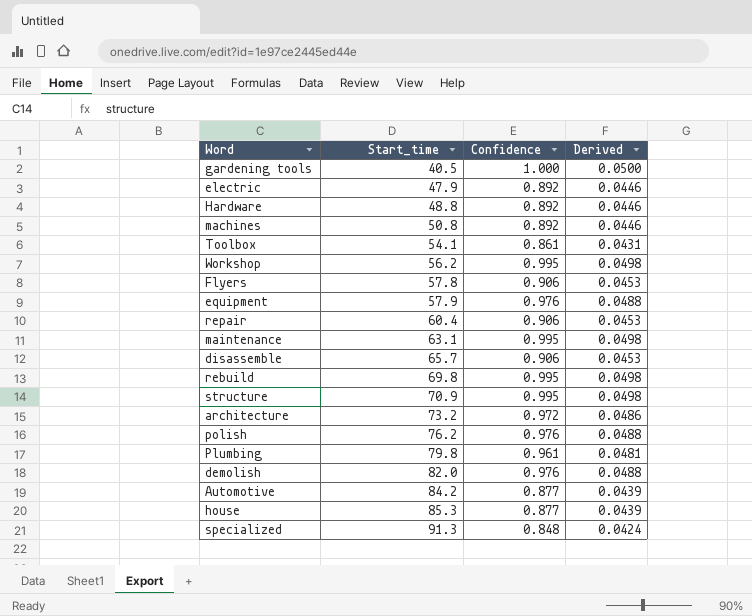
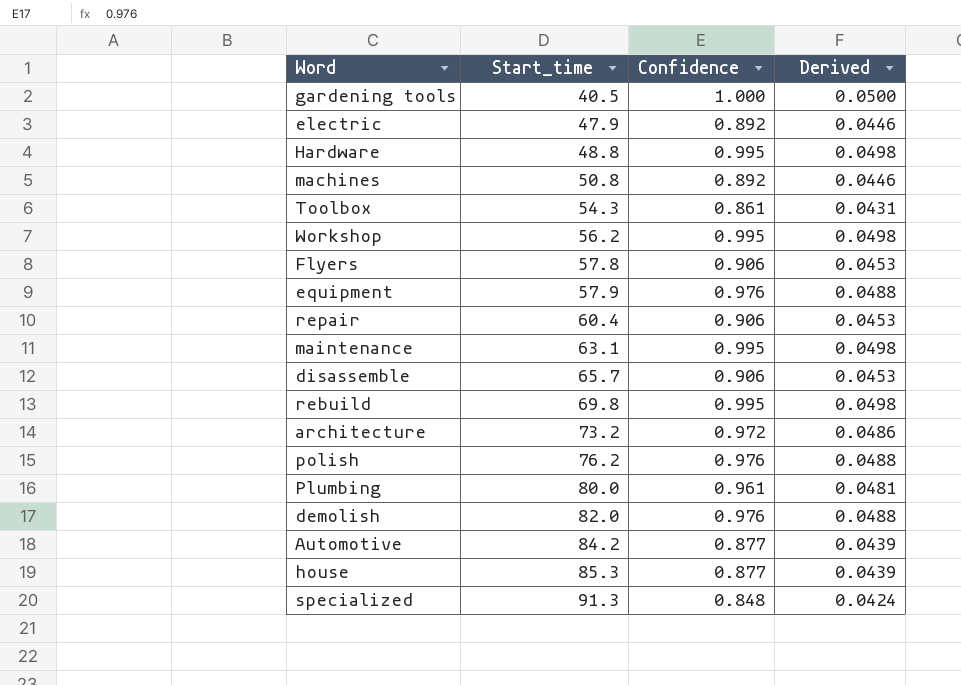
row structure: 70.9 | 0.995 | 0.0498 -> none
Hardware | Confidence: 0.892 -> 0.995
Hardware | Derived: 0.0446 -> 0.0498
Toolbox | Start_time: 54.1 -> 54.3
Plumbing | Start_time: 79.8 -> 80.0

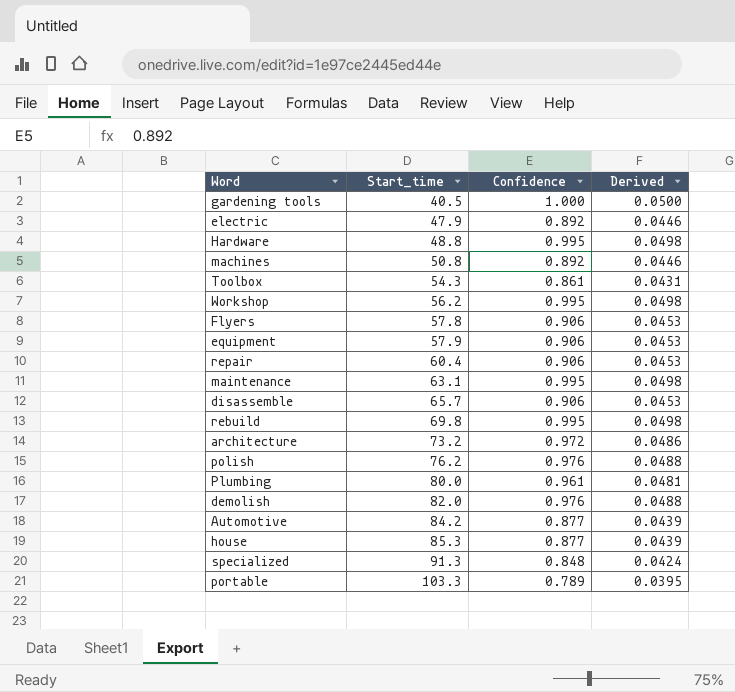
equipment | Confidence: 0.976 -> 0.906
equipment | Derived: 0.0488 -> 0.0453
row portable: none -> 103.3 | 0.789 | 0.0395

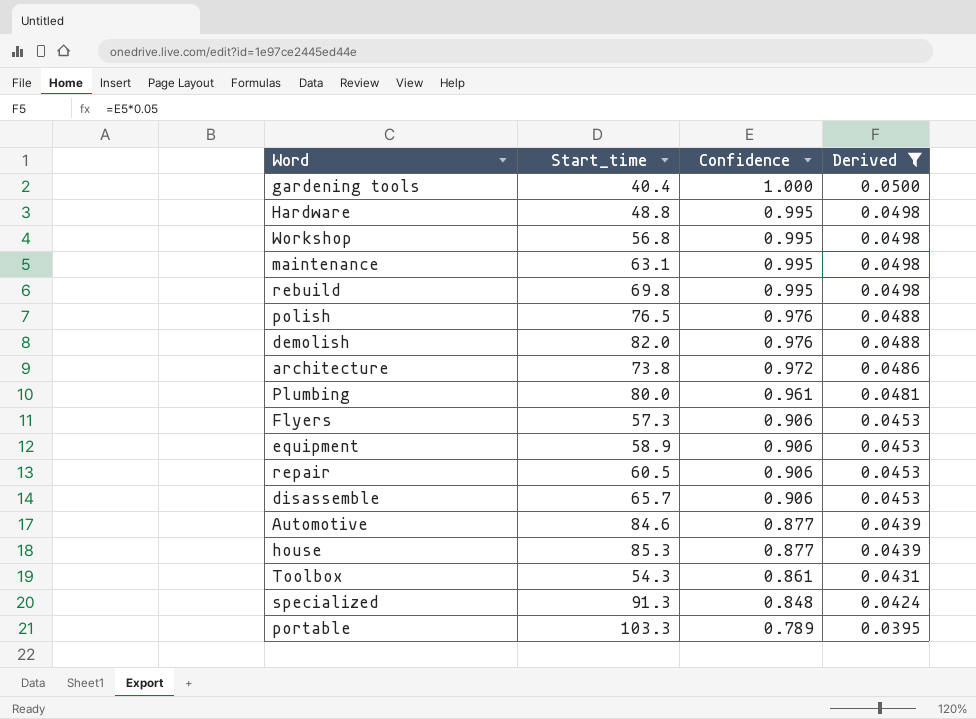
filter: none -> Derived != 0.0446
row order: Start_time ascending -> Confidence descending
gardening tools | Start_time: 40.5 -> 40.4
Workshop | Start_time: 56.2 -> 56.8
polish | Start_time: 76.2 -> 76.5
architecture | Start_time: 73.2 -> 73.8
Flyers | Start_time: 57.8 -> 57.3
equipment | Start_time: 57.9 -> 58.9
repair | Start_time: 60.4 -> 60.5
Automotive | Start_time: 84.2 -> 84.6

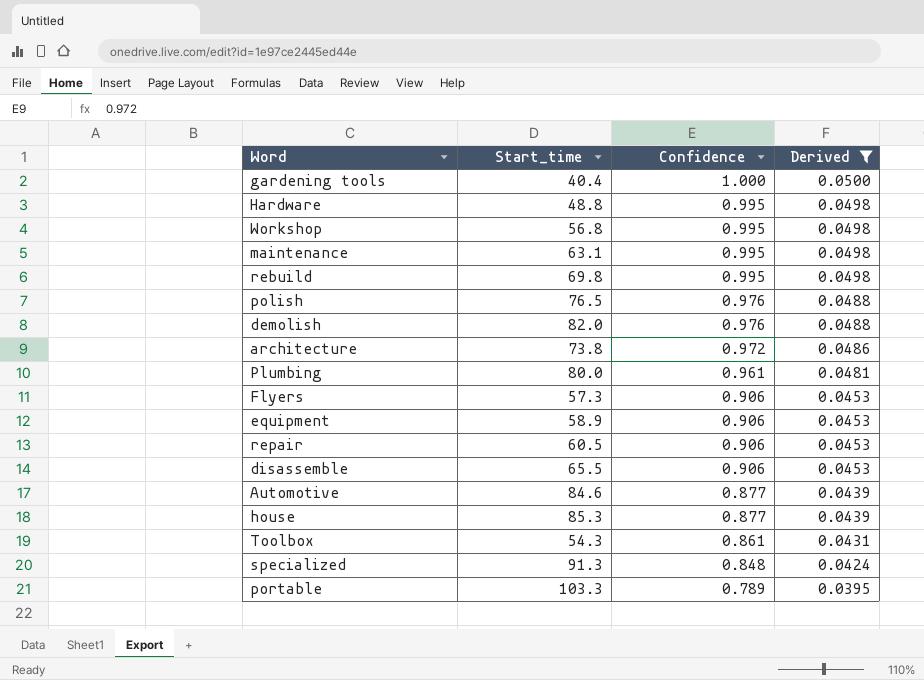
disassemble | Start_time: 65.7 -> 65.5

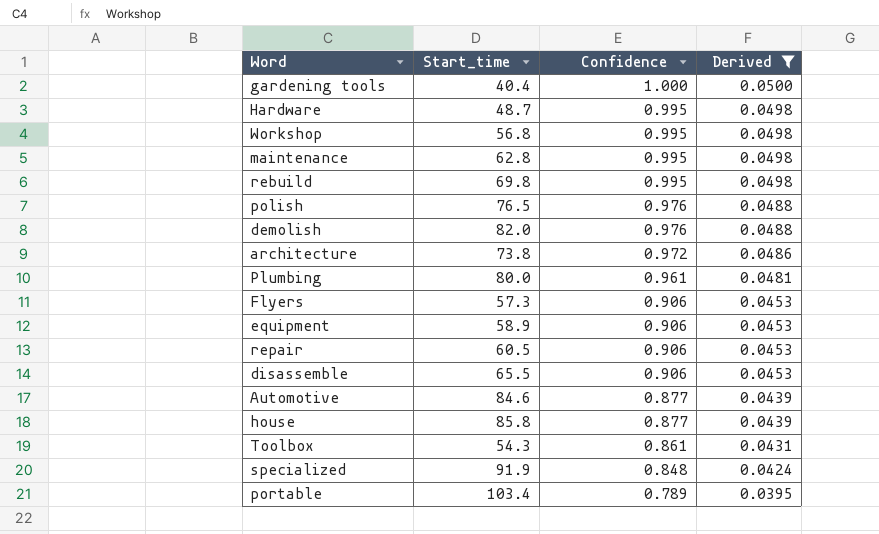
Hardware | Start_time: 48.8 -> 48.7
maintenance | Start_time: 63.1 -> 62.8
house | Start_time: 85.3 -> 85.8
specialized | Start_time: 91.3 -> 91.9
portable | Start_time: 103.3 -> 103.4

